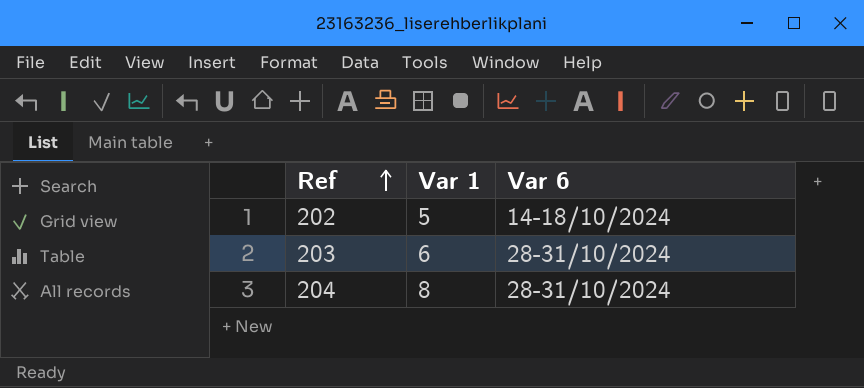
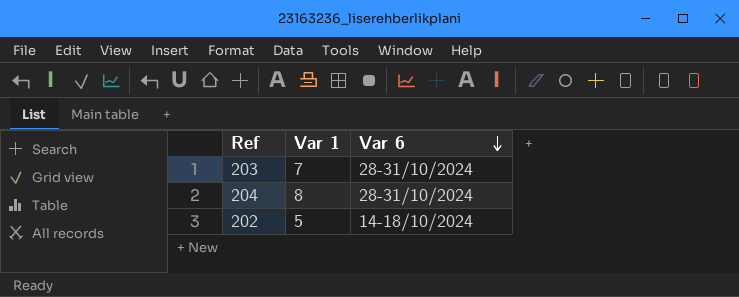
row order: Ref ascending -> Var 6 descending
203 | Var 1: 6 -> 7

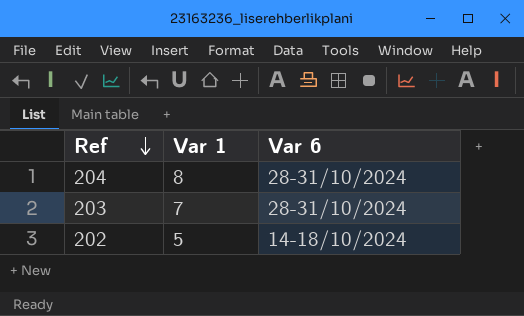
row order: Var 6 descending -> Ref descending

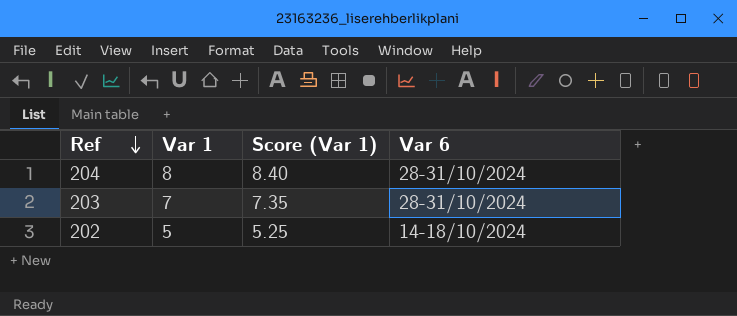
column Score (Var 1) | formula: none -> [Var 1] * 1.05

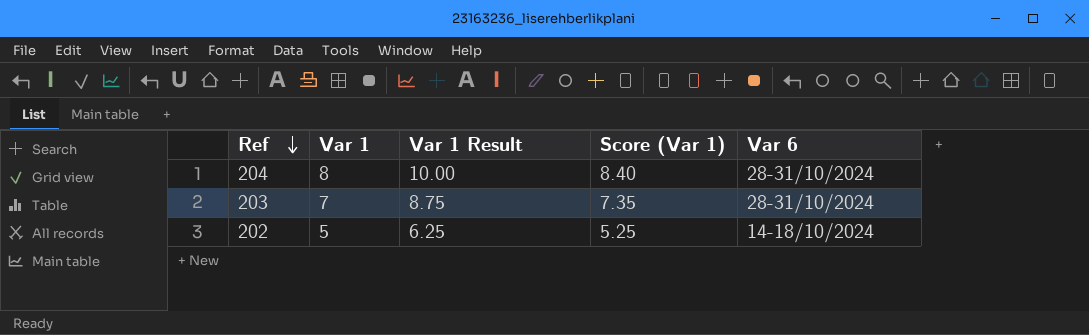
column Var 1 Result | formula: none -> [Var 1] * 1.25

